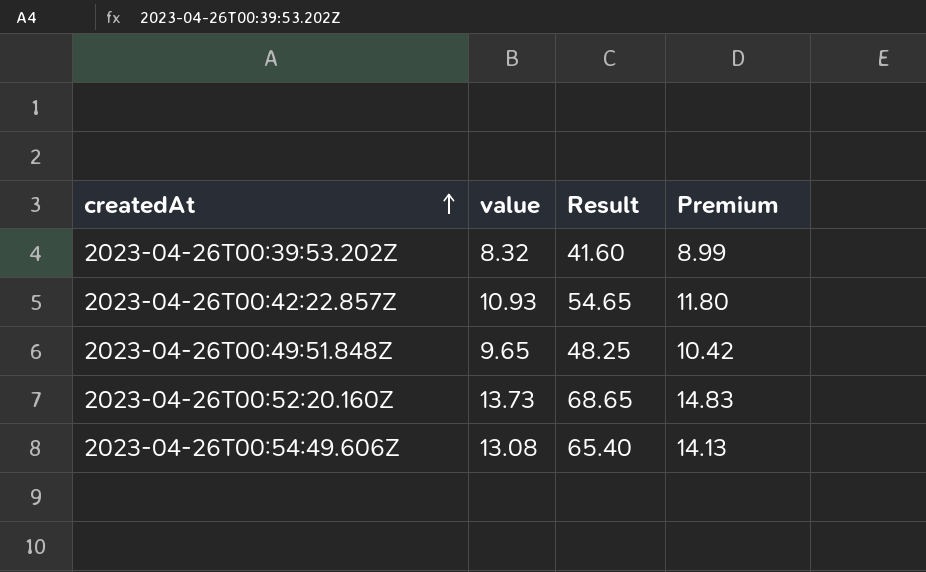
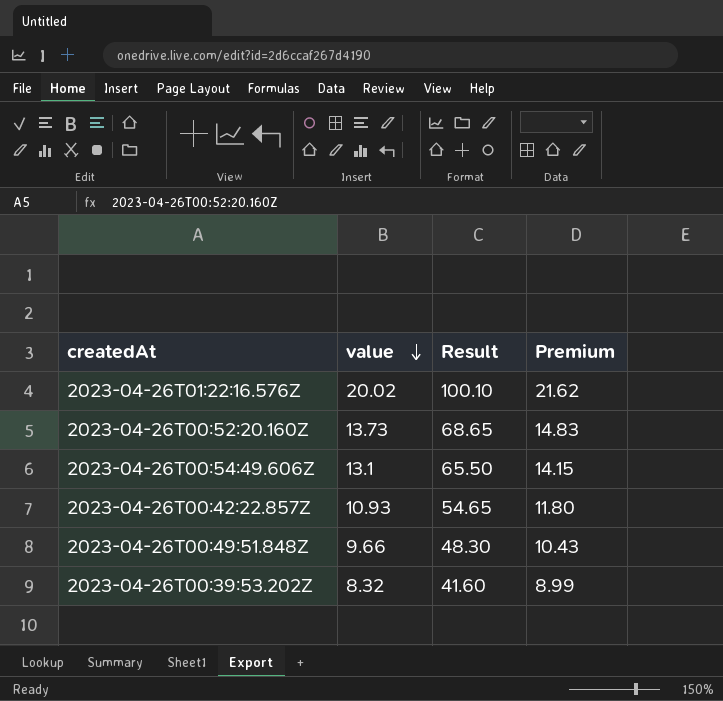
row order: createdAt ascending -> value descending
row 2023-04-26T01:22:16.576Z: none -> 20.02 | 100.10 | 21.62
2023-04-26T00:54:49.606Z | value: 13.08 -> 13.1
2023-04-26T00:54:49.606Z | Result: 65.40 -> 65.50
2023-04-26T00:54:49.606Z | Premium: 14.13 -> 14.15
2023-04-26T00:49:51.848Z | value: 9.65 -> 9.66
2023-04-26T00:49:51.848Z | Result: 48.25 -> 48.30
2023-04-26T00:49:51.848Z | Premium: 10.42 -> 10.43

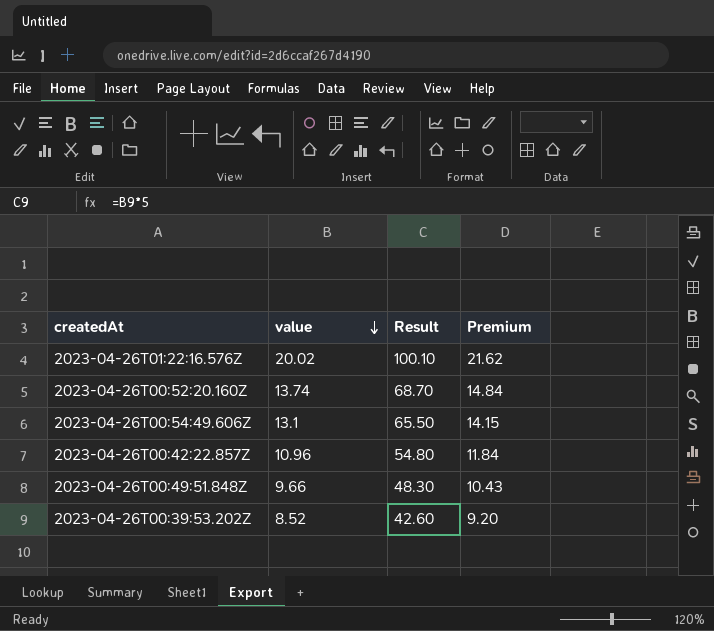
2023-04-26T00:52:20.160Z | value: 13.73 -> 13.74
2023-04-26T00:52:20.160Z | Result: 68.65 -> 68.70
2023-04-26T00:52:20.160Z | Premium: 14.83 -> 14.84
2023-04-26T00:42:22.857Z | value: 10.93 -> 10.96
2023-04-26T00:42:22.857Z | Result: 54.65 -> 54.80
2023-04-26T00:42:22.857Z | Premium: 11.80 -> 11.84
2023-04-26T00:39:53.202Z | value: 8.32 -> 8.52
2023-04-26T00:39:53.202Z | Result: 41.60 -> 42.60
2023-04-26T00:39:53.202Z | Premium: 8.99 -> 9.20

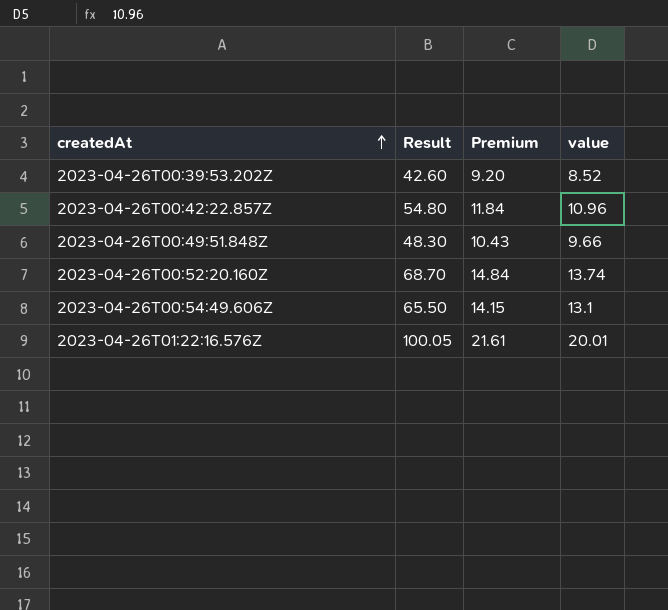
row order: value descending -> createdAt ascending
column value | position: 2 -> 4
2023-04-26T01:22:16.576Z | Result: 100.10 -> 100.05
2023-04-26T01:22:16.576Z | Premium: 21.62 -> 21.61
2023-04-26T01:22:16.576Z | value: 20.02 -> 20.01

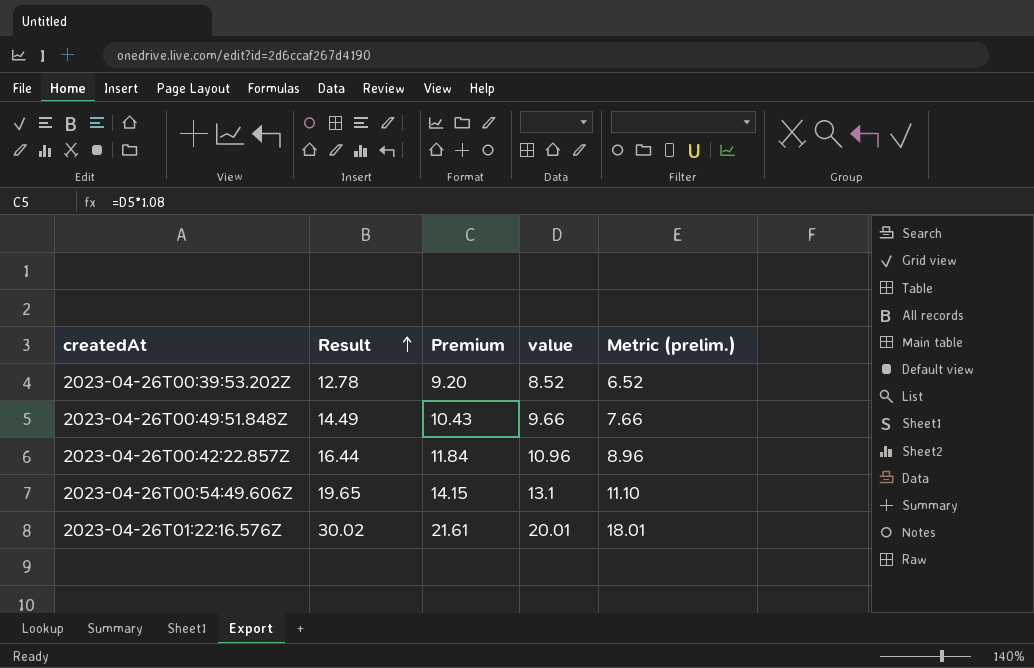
row order: createdAt ascending -> Result ascending
column Result | formula: [value] * 5 -> [value] * 1.5
column Metric (prelim.) | formula: none -> [value] - 2
row 2023-04-26T00:52:20.160Z: 68.70 | 14.84 | 13.74 -> none

